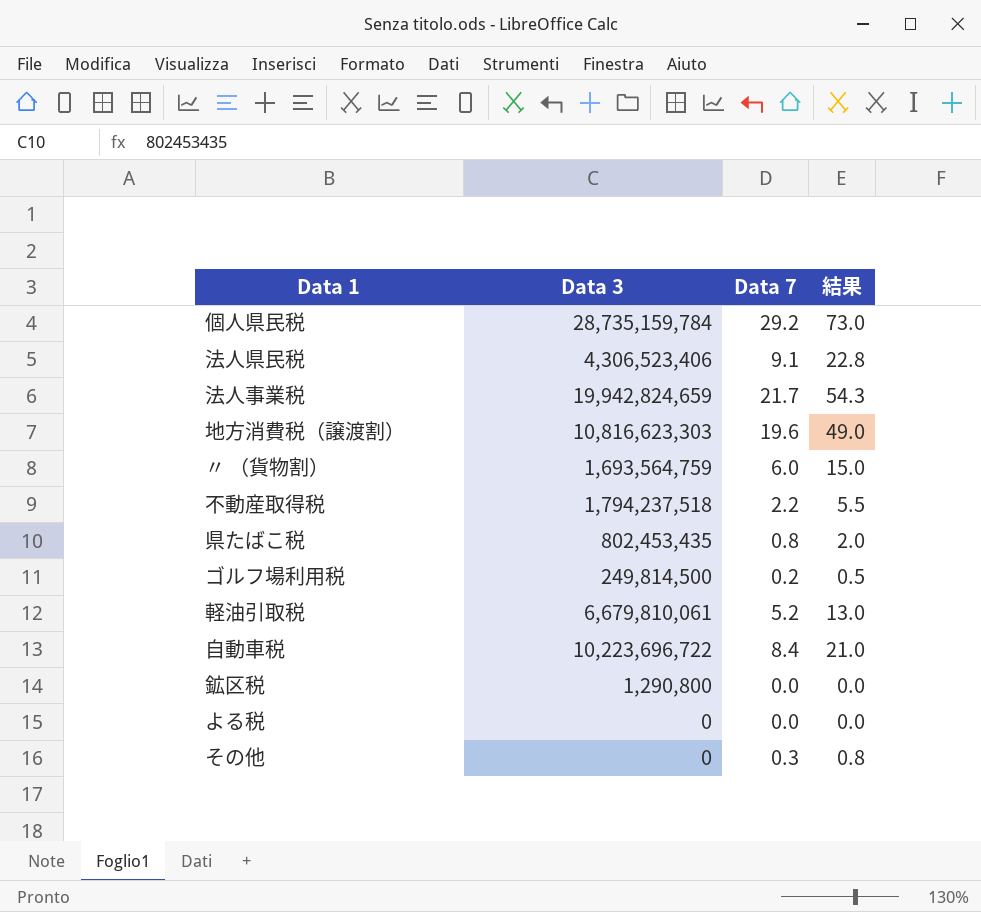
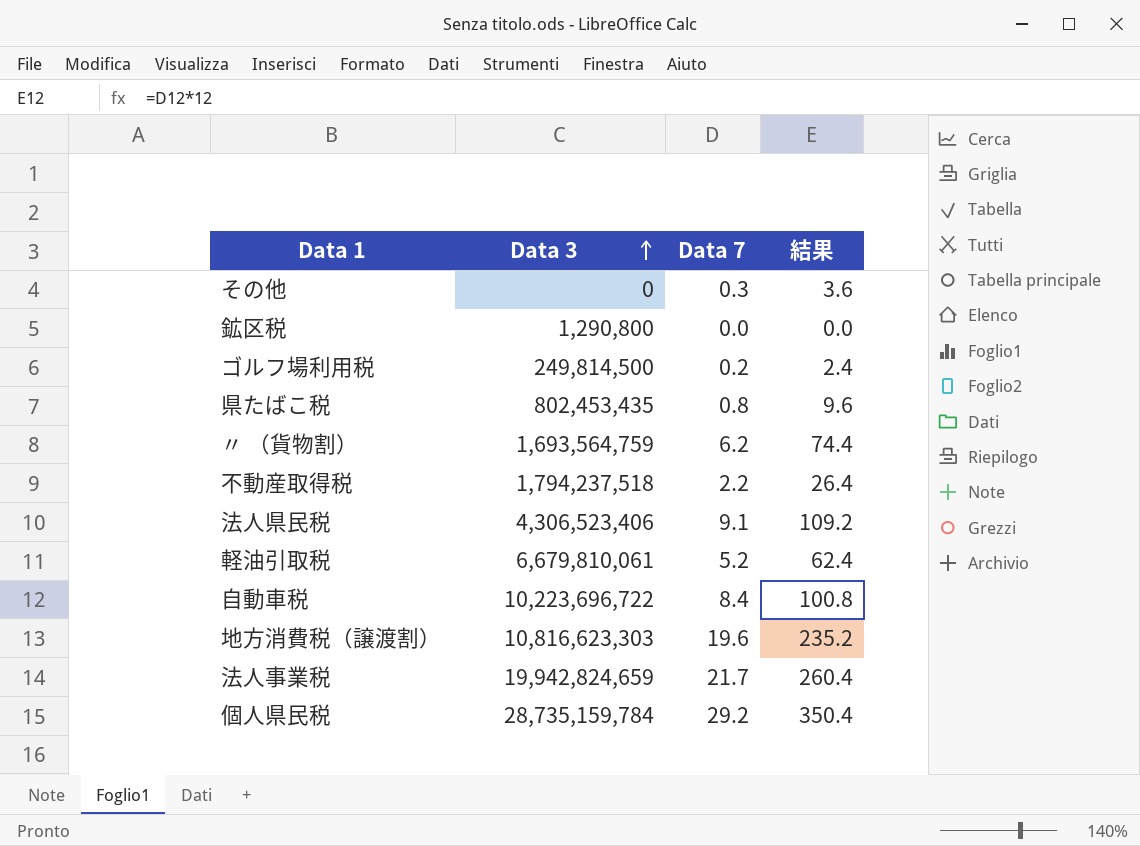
row order: none -> Data 3 ascending
column 結果 | formula: [Data 7] * 2.5 -> [Data 7] * 12
row よる税: 0 | 0.0 | 0.0 -> none
〃 （貨物割） | Data 7: 6.0 -> 6.2

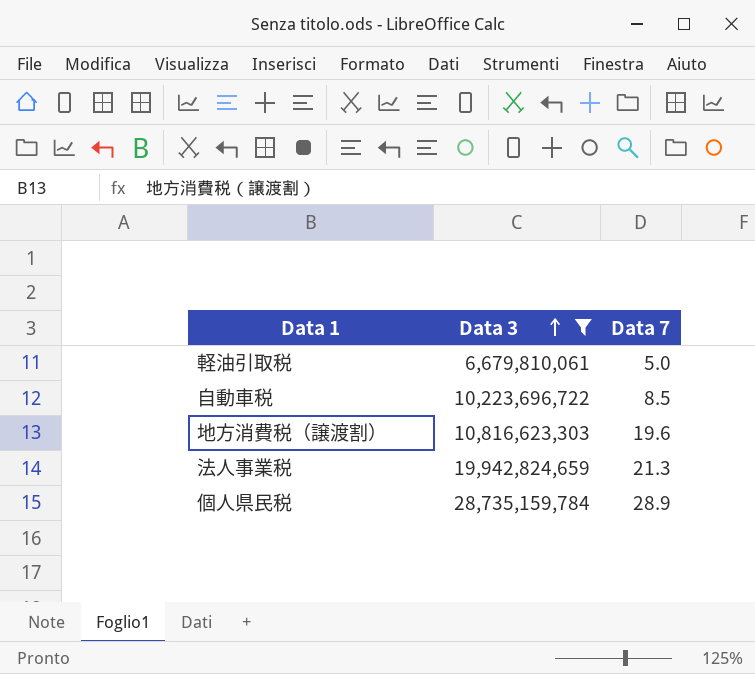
filter: none -> Data 3 >= 6,679,810,061
column 結果 | formula: [Data 7] * 12 -> none
軽油引取税 | Data 7: 5.2 -> 5.0
自動車税 | Data 7: 8.4 -> 8.5
法人事業税 | Data 7: 21.7 -> 21.3
個人県民税 | Data 7: 29.2 -> 28.9

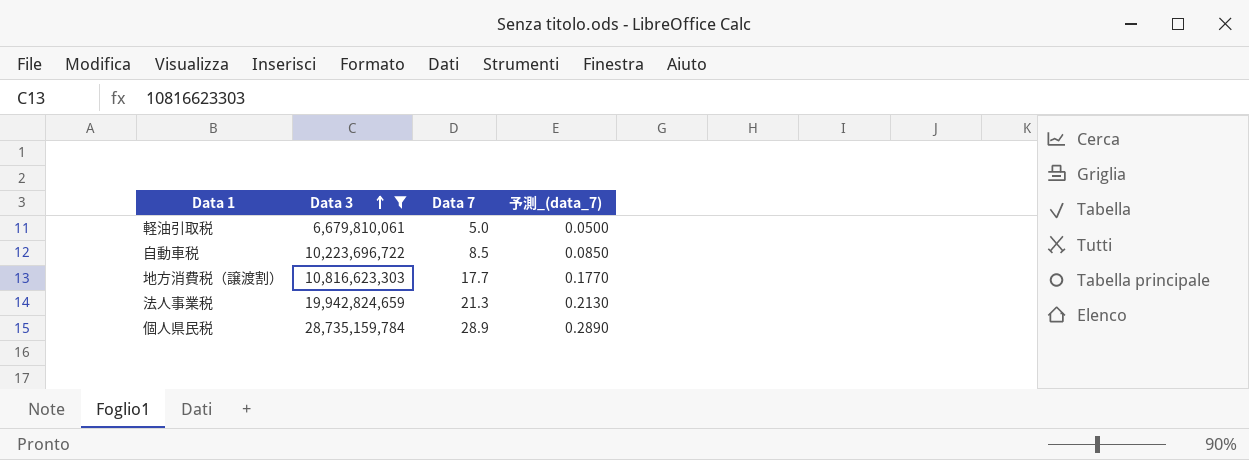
column 予測_(data_7) | formula: none -> [Data 7] * 0.01
地方消費税（譲渡割） | Data 7: 19.6 -> 17.7

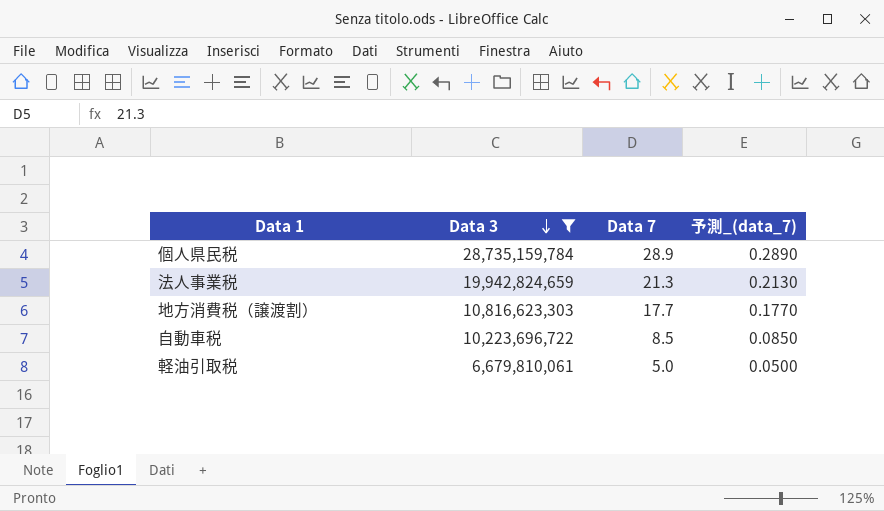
row order: Data 3 ascending -> Data 3 descending

